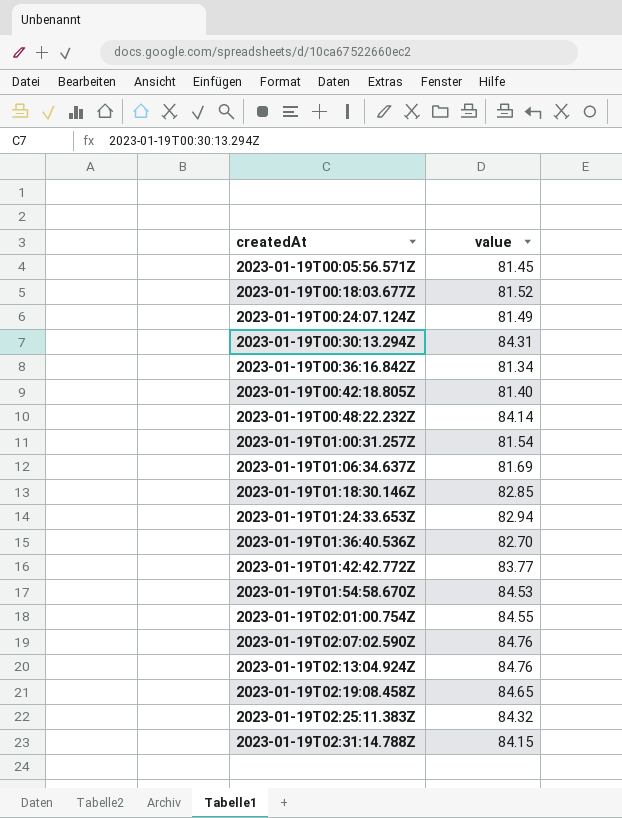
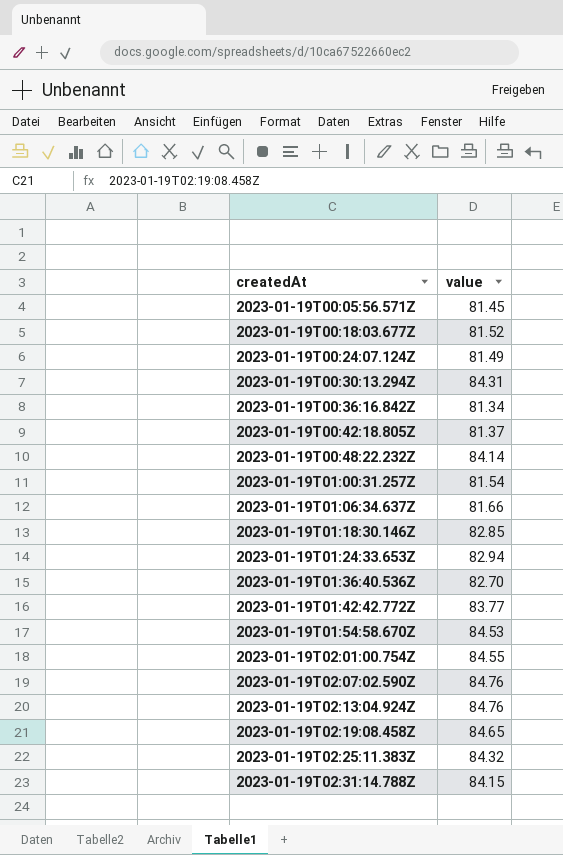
2023-01-19T00:42:18.805Z | value: 81.40 -> 81.37
2023-01-19T01:06:34.637Z | value: 81.69 -> 81.66

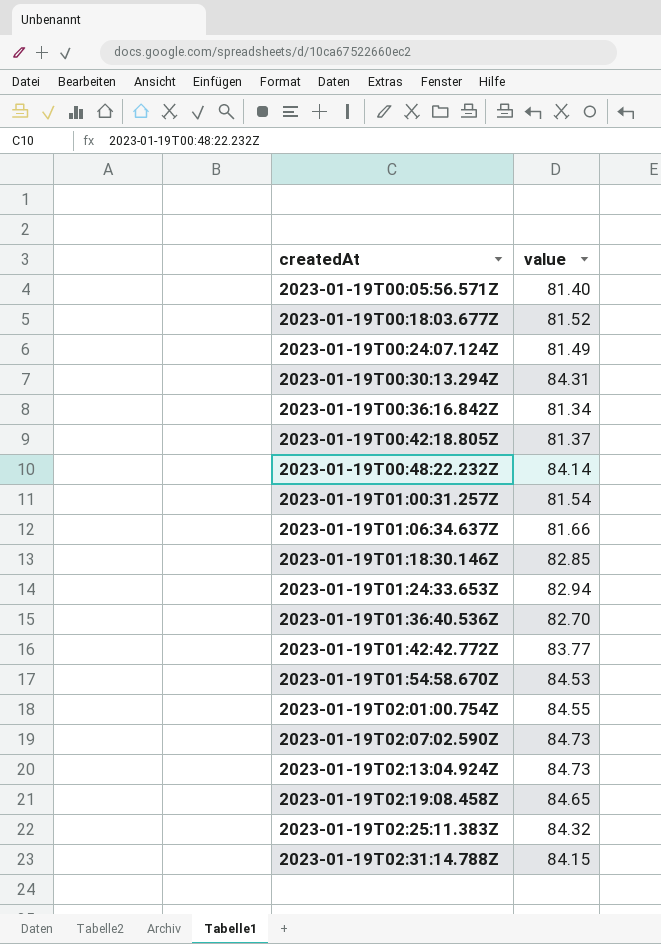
2023-01-19T00:05:56.571Z | value: 81.45 -> 81.40
2023-01-19T02:07:02.590Z | value: 84.76 -> 84.73
2023-01-19T02:13:04.924Z | value: 84.76 -> 84.73

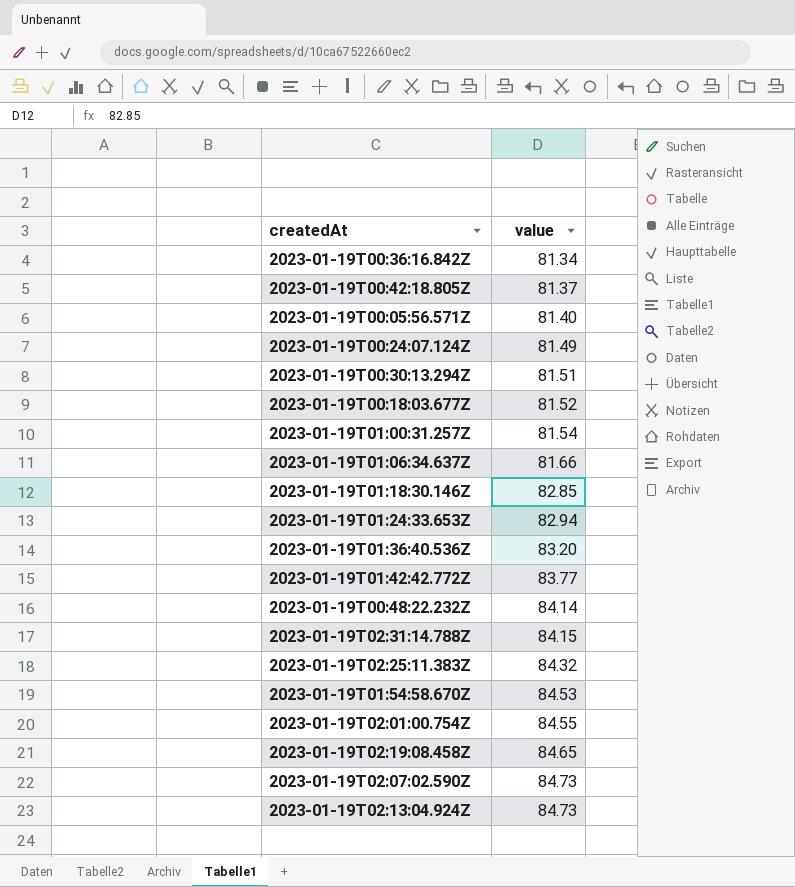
row order: createdAt ascending -> value ascending
2023-01-19T00:30:13.294Z | value: 84.31 -> 81.51
2023-01-19T01:36:40.536Z | value: 82.70 -> 83.20

